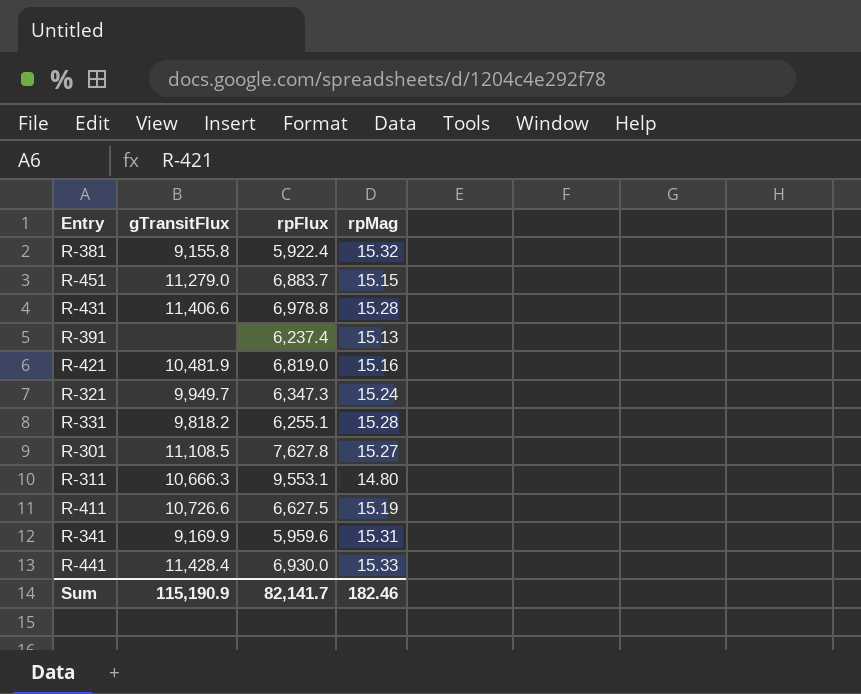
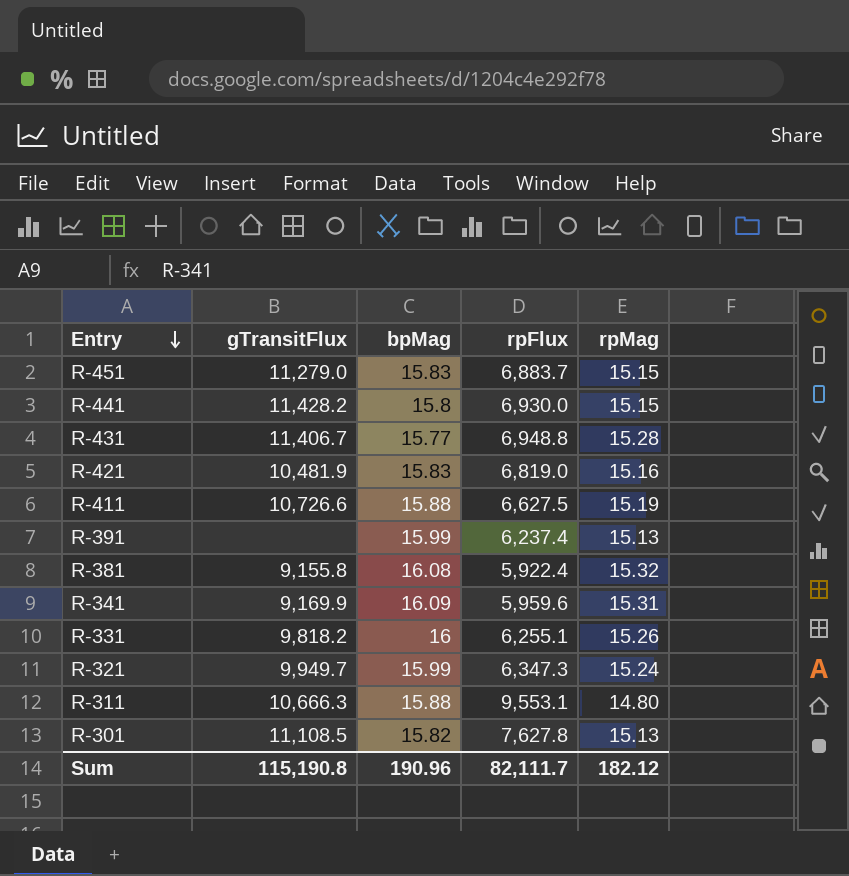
row order: none -> Entry descending
column bpMag | position: none -> 3
R-441 | gTransitFlux: 11,428.4 -> 11,428.2
R-441 | rpMag: 15.33 -> 15.15
R-431 | gTransitFlux: 11,406.6 -> 11,406.7
R-431 | rpFlux: 6,978.8 -> 6,948.8
R-331 | rpMag: 15.28 -> 15.26
R-301 | rpMag: 15.27 -> 15.13
Sum | gTransitFlux: 115,190.9 -> 115,190.8
Sum | rpFlux: 82,141.7 -> 82,111.7
Sum | rpMag: 182.46 -> 182.12

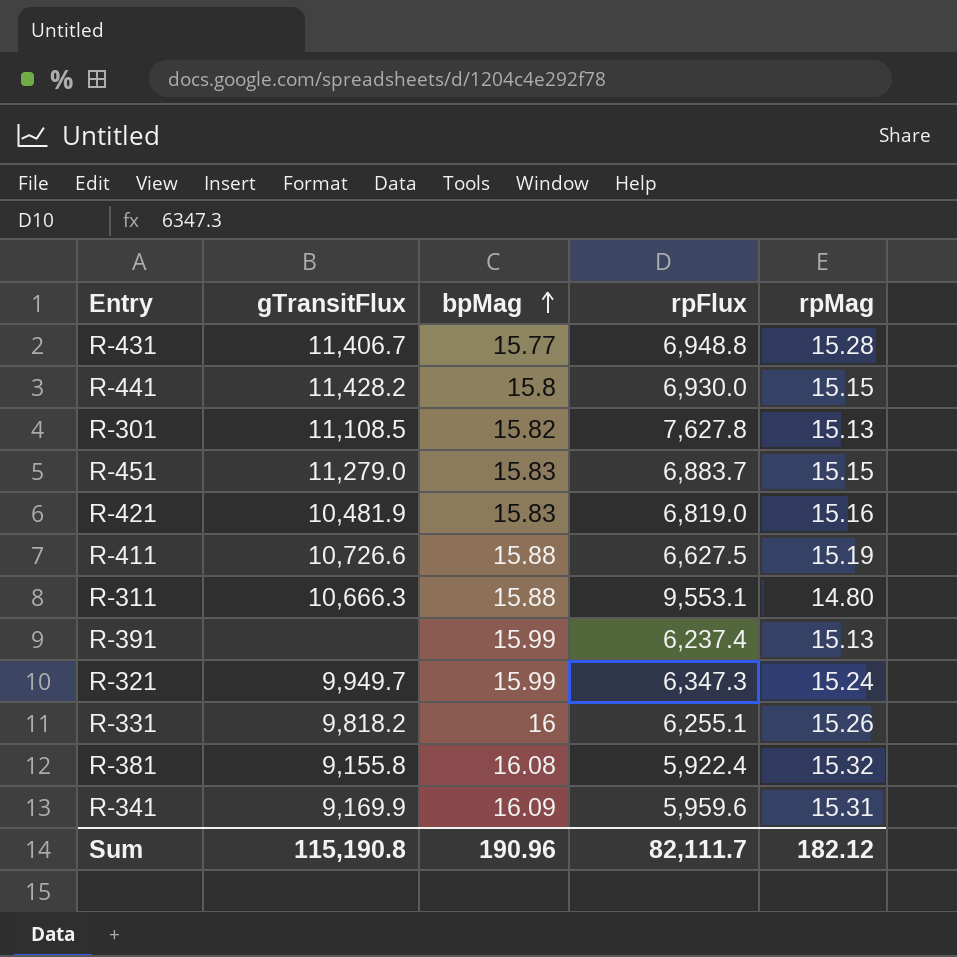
row order: Entry descending -> bpMag ascending

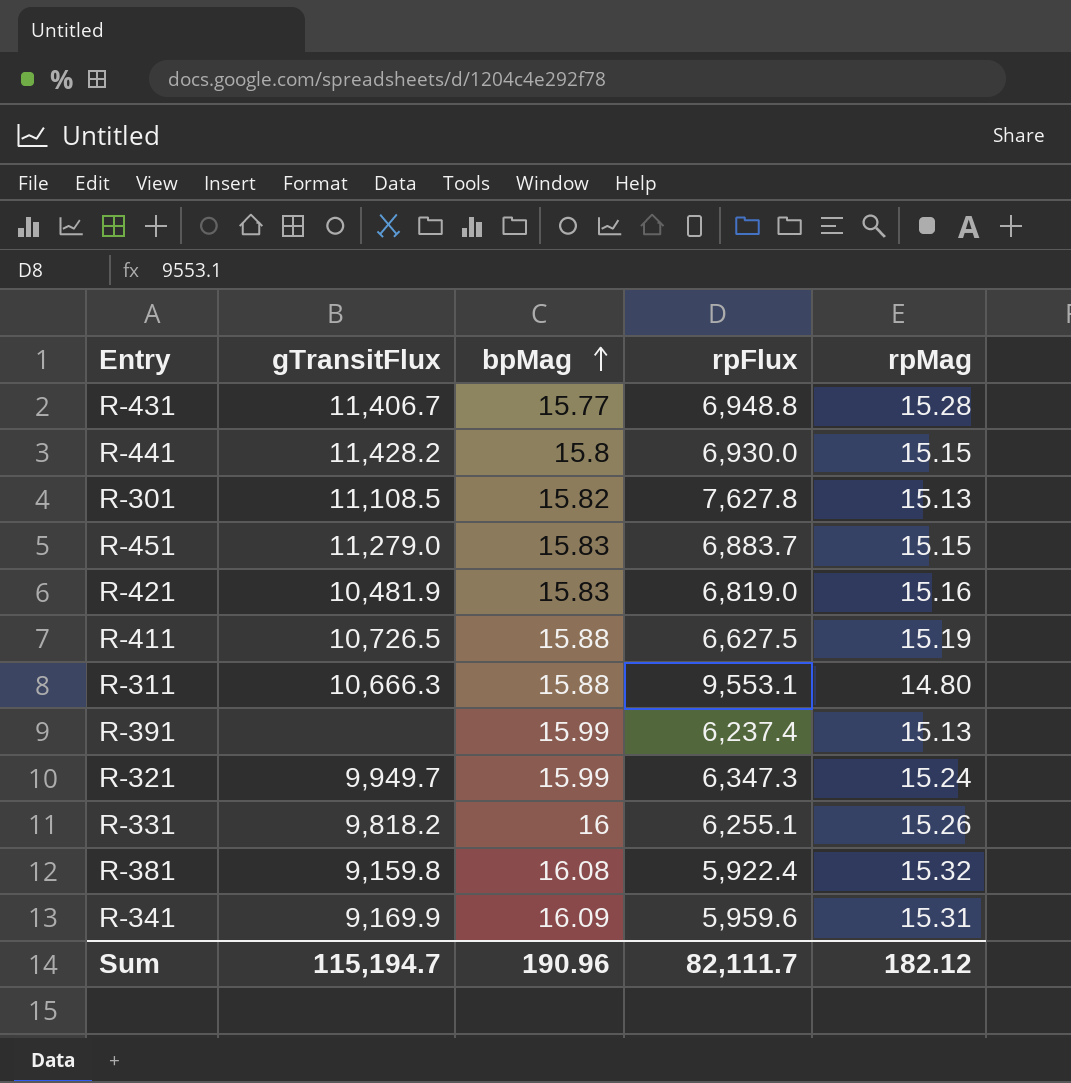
R-411 | gTransitFlux: 10,726.6 -> 10,726.5
R-381 | gTransitFlux: 9,155.8 -> 9,159.8
Sum | gTransitFlux: 115,190.8 -> 115,194.7

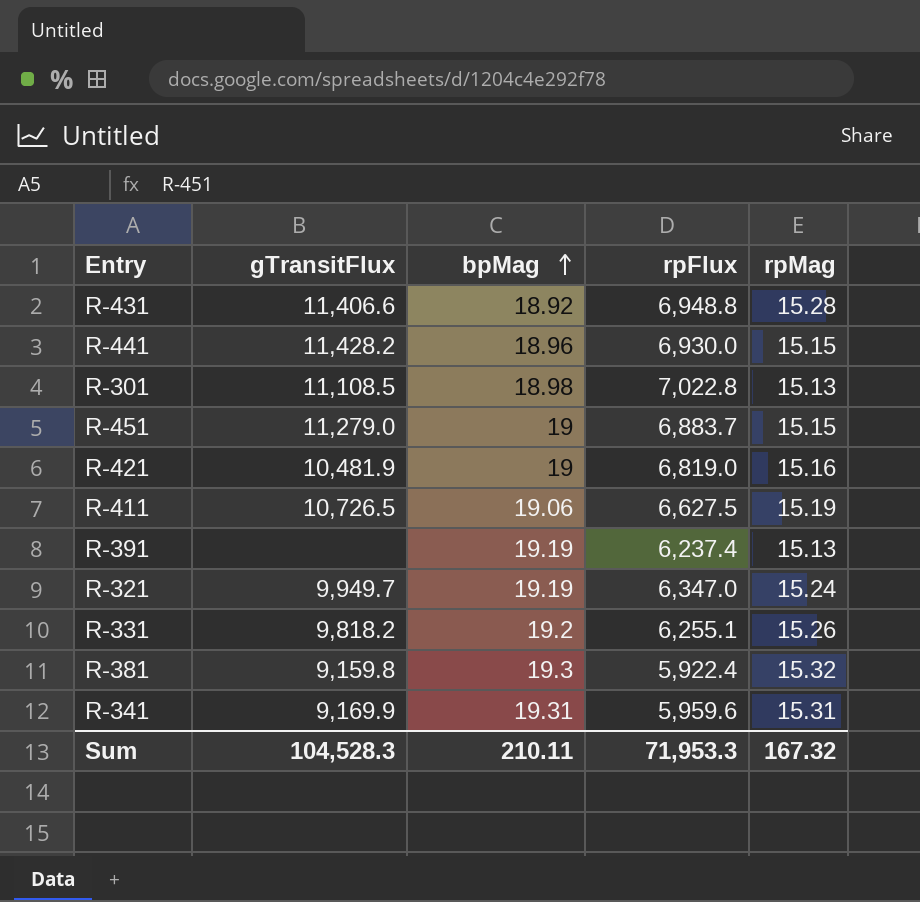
row R-311: 10,666.3 | 15.88 | 9,553.1 | 14.80 -> none
R-431 | gTransitFlux: 11,406.7 -> 11,406.6
R-431 | bpMag: 15.77 -> 18.92
R-441 | bpMag: 15.8 -> 18.96
R-301 | bpMag: 15.82 -> 18.98
R-301 | rpFlux: 7,627.8 -> 7,022.8
R-451 | bpMag: 15.83 -> 19
R-421 | bpMag: 15.83 -> 19
R-411 | bpMag: 15.88 -> 19.06
R-391 | bpMag: 15.99 -> 19.19
R-321 | bpMag: 15.99 -> 19.19
R-321 | rpFlux: 6,347.3 -> 6,347.0
R-331 | bpMag: 16 -> 19.2
R-381 | bpMag: 16.08 -> 19.3
R-341 | bpMag: 16.09 -> 19.31
Sum | gTransitFlux: 115,194.7 -> 104,528.3
Sum | bpMag: 190.96 -> 210.11
Sum | rpFlux: 82,111.7 -> 71,953.3
Sum | rpMag: 182.12 -> 167.32

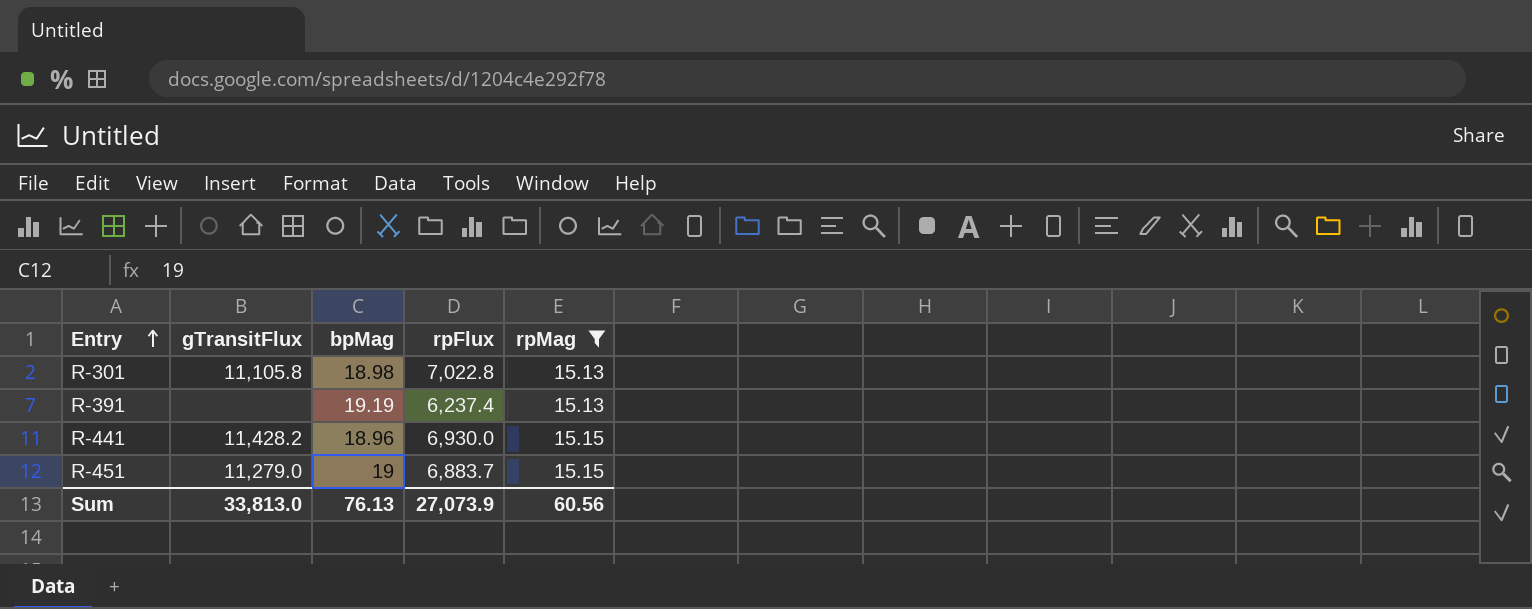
filter: none -> rpMag <= 15.15
row order: bpMag ascending -> Entry ascending
R-301 | gTransitFlux: 11,108.5 -> 11,105.8
Sum | gTransitFlux: 104,528.3 -> 33,813.0
Sum | bpMag: 210.11 -> 76.13
Sum | rpFlux: 71,953.3 -> 27,073.9
Sum | rpMag: 167.32 -> 60.56

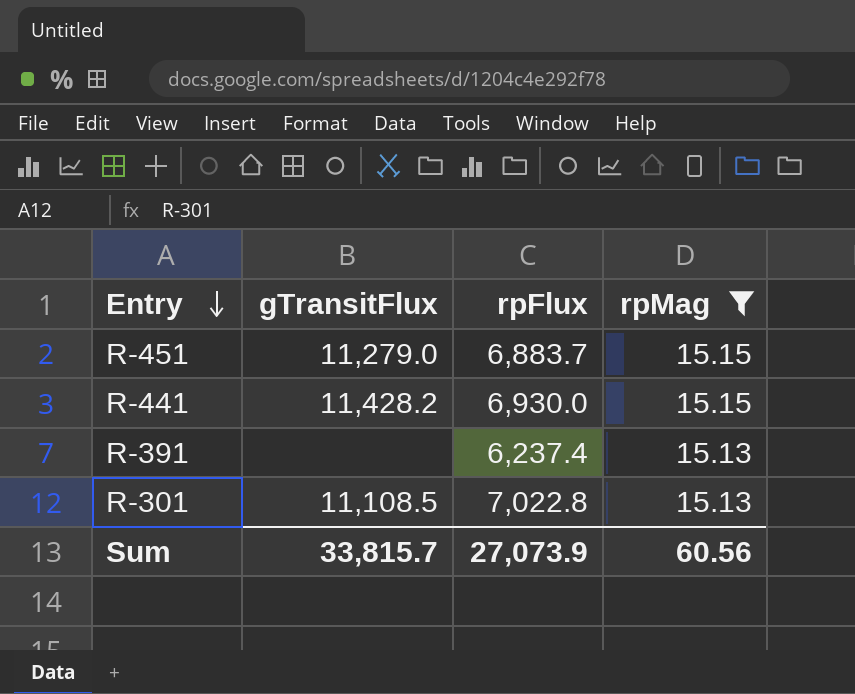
row order: Entry ascending -> Entry descending
column bpMag | position: 3 -> none
R-301 | gTransitFlux: 11,105.8 -> 11,108.5
Sum | gTransitFlux: 33,813.0 -> 33,815.7

